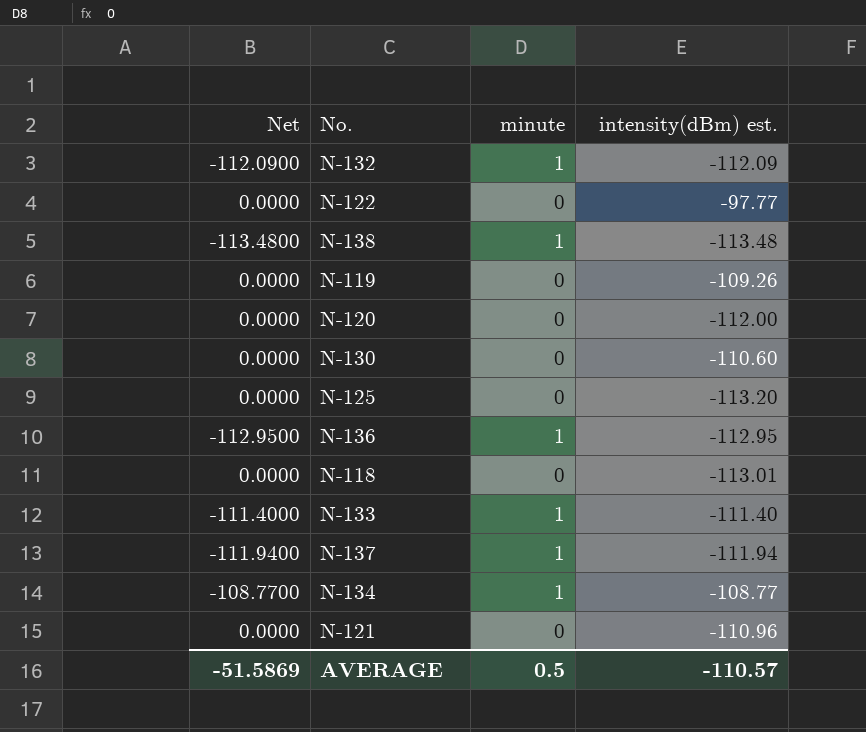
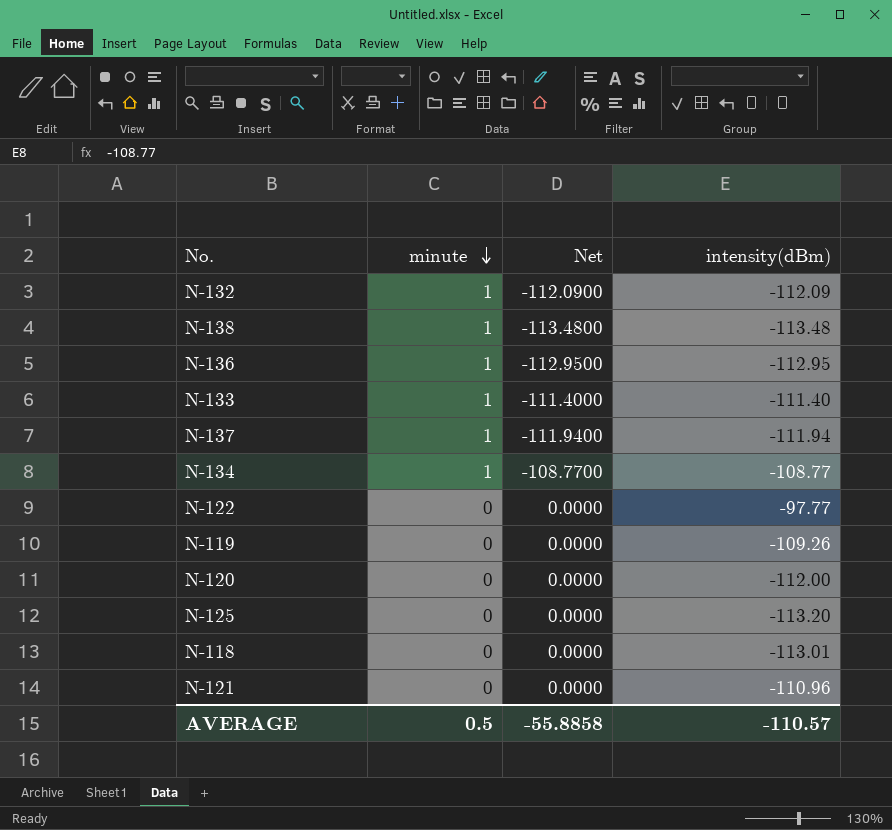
row order: none -> minute descending
column Net | position: 1 -> 3
column name: intensity(dBm) est. -> intensity(dBm)
row N-130: 0.0000 | 0 | -110.60 -> none
AVERAGE | Net: -51.5869 -> -55.8858

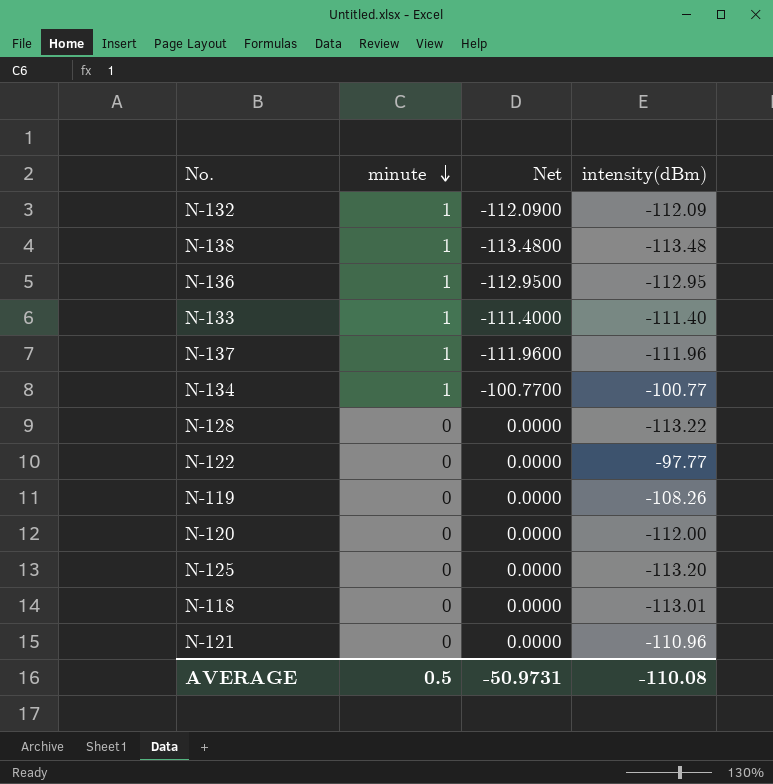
N-137 | Net: -111.9400 -> -111.9600
N-137 | intensity(dBm): -111.94 -> -111.96
N-134 | Net: -108.7700 -> -100.7700
N-134 | intensity(dBm): -108.77 -> -100.77
row N-128: none -> 0 | 0.0000 | -113.22
N-119 | intensity(dBm): -109.26 -> -108.26
AVERAGE | Net: -55.8858 -> -50.9731
AVERAGE | intensity(dBm): -110.57 -> -110.08

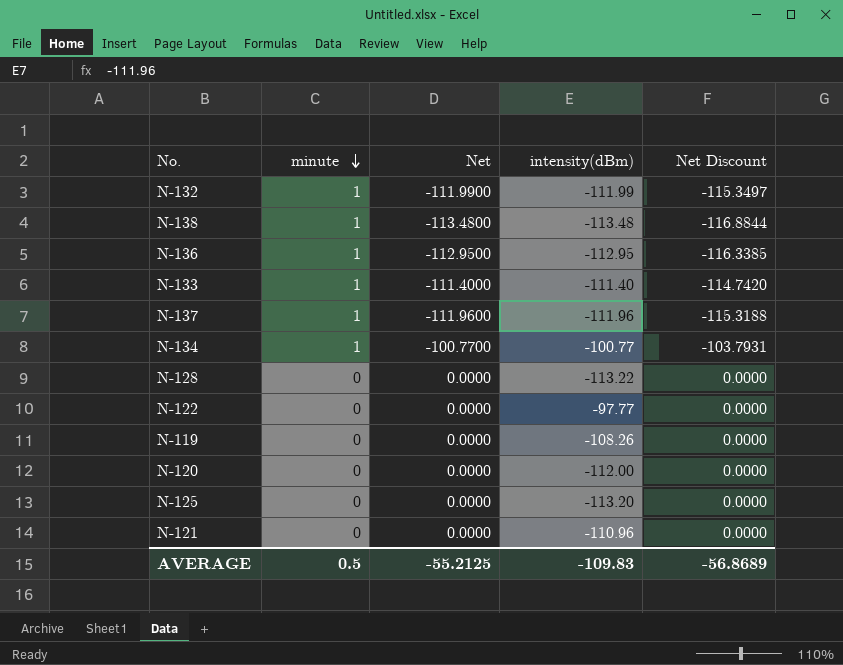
column Net Discount | formula: none -> [Net] * 1.03
row N-118: 0 | 0.0000 | -113.01 -> none
N-132 | Net: -112.0900 -> -111.9900
N-132 | intensity(dBm): -112.09 -> -111.99
AVERAGE | Net: -50.9731 -> -55.2125
AVERAGE | intensity(dBm): -110.08 -> -109.83

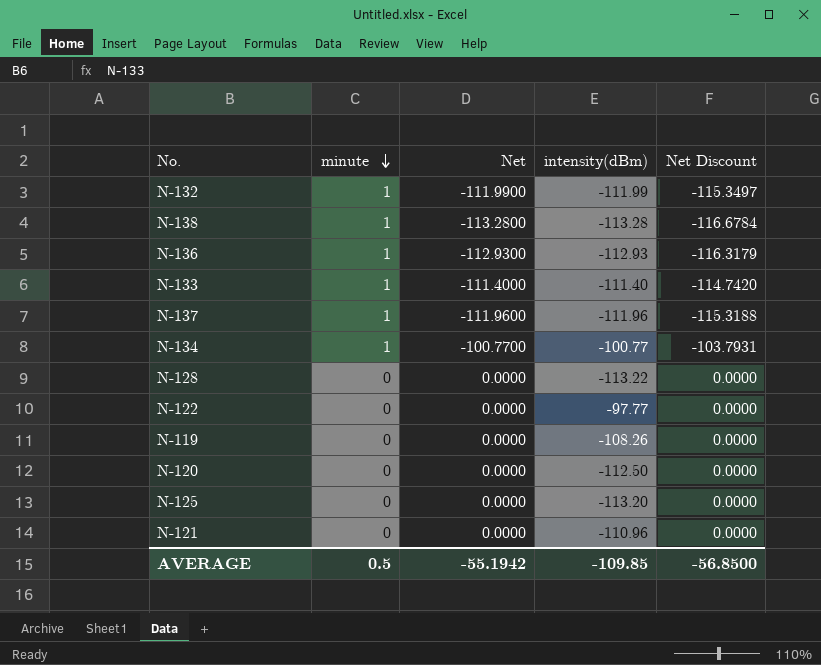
N-138 | Net: -113.4800 -> -113.2800
N-138 | intensity(dBm): -113.48 -> -113.28
N-138 | Net Discount: -116.8844 -> -116.6784
N-136 | Net: -112.9500 -> -112.9300
N-136 | intensity(dBm): -112.95 -> -112.93
N-136 | Net Discount: -116.3385 -> -116.3179
N-120 | intensity(dBm): -112.00 -> -112.50
AVERAGE | Net: -55.2125 -> -55.1942
AVERAGE | intensity(dBm): -109.83 -> -109.85
AVERAGE | Net Discount: -56.8689 -> -56.8500

